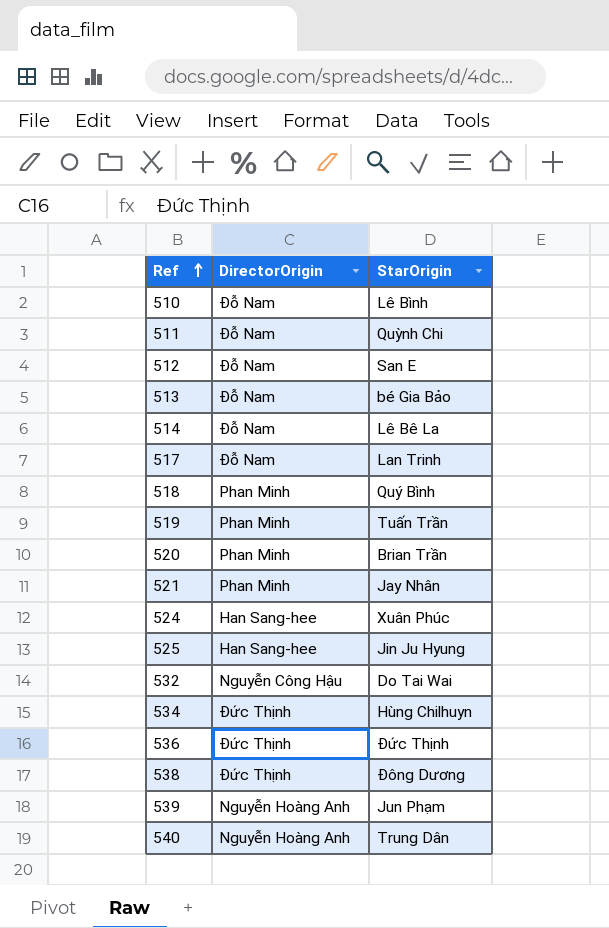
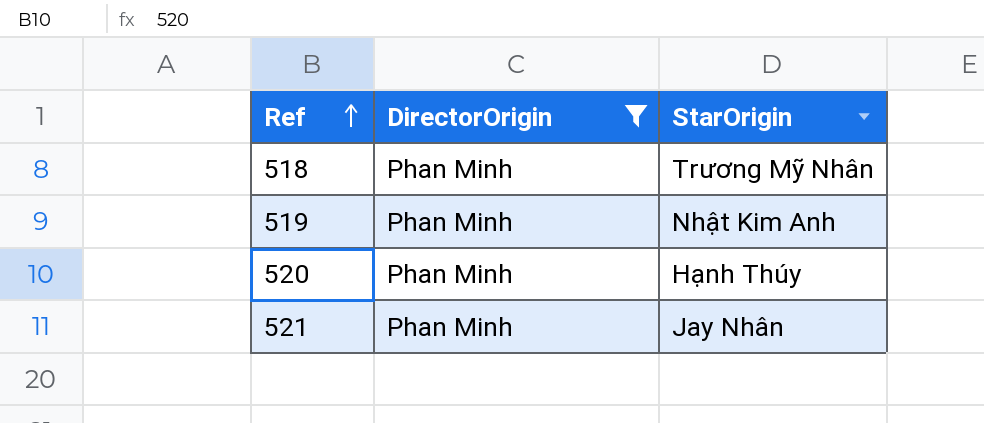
filter: none -> DirectorOrigin = Phan Minh
518 | StarOrigin: Quý Bình -> Trương Mỹ Nhân
519 | StarOrigin: Tuấn Trần -> Nhật Kim Anh
520 | StarOrigin: Brian Trần -> Hạnh Thúy

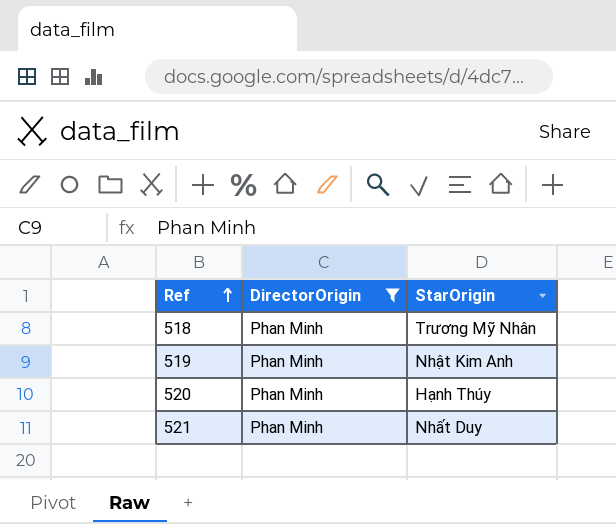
521 | StarOrigin: Jay Nhân -> Nhất Duy

